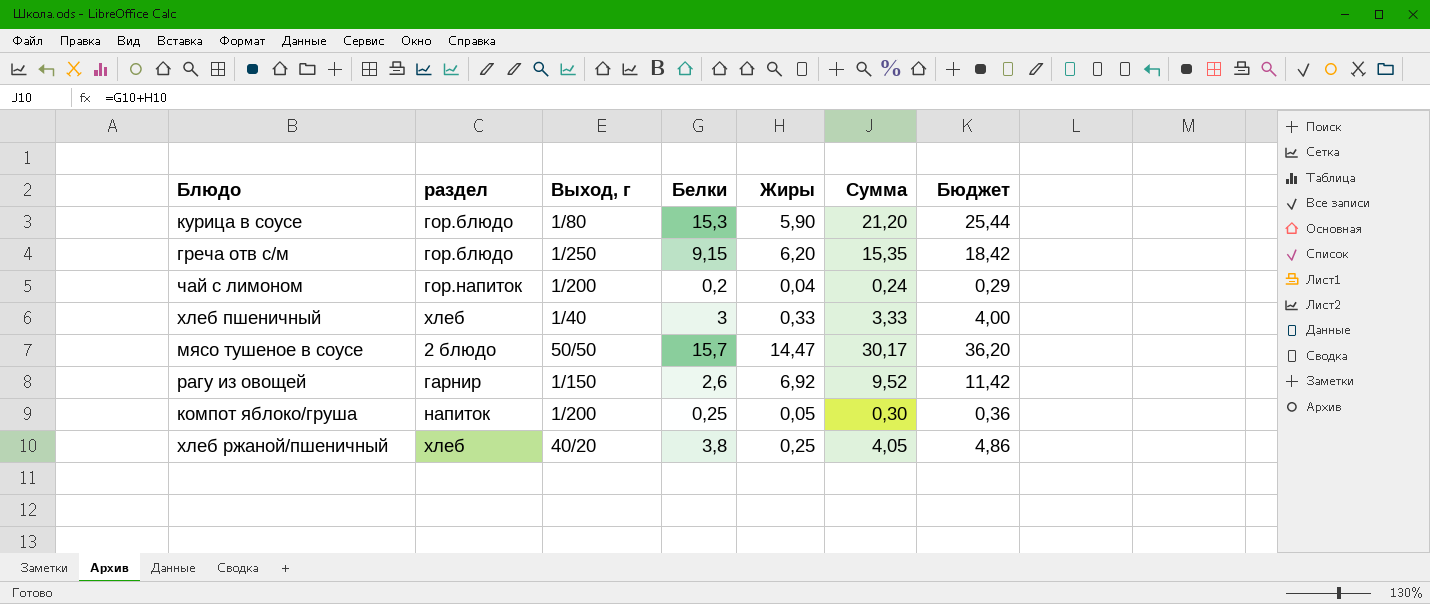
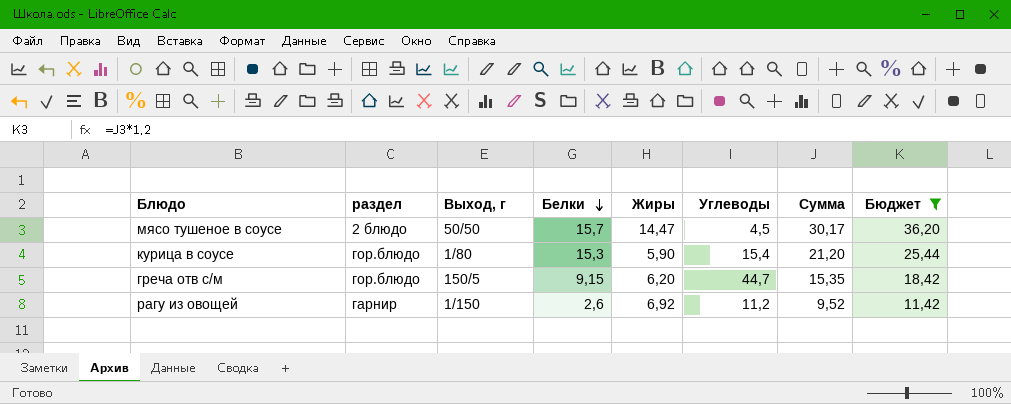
filter: none -> Бюджет >= 11,42
row order: none -> Белки descending
column Углеводы | position: none -> 6
греча отв с/м | Выход, г: 1/250 -> 150/5

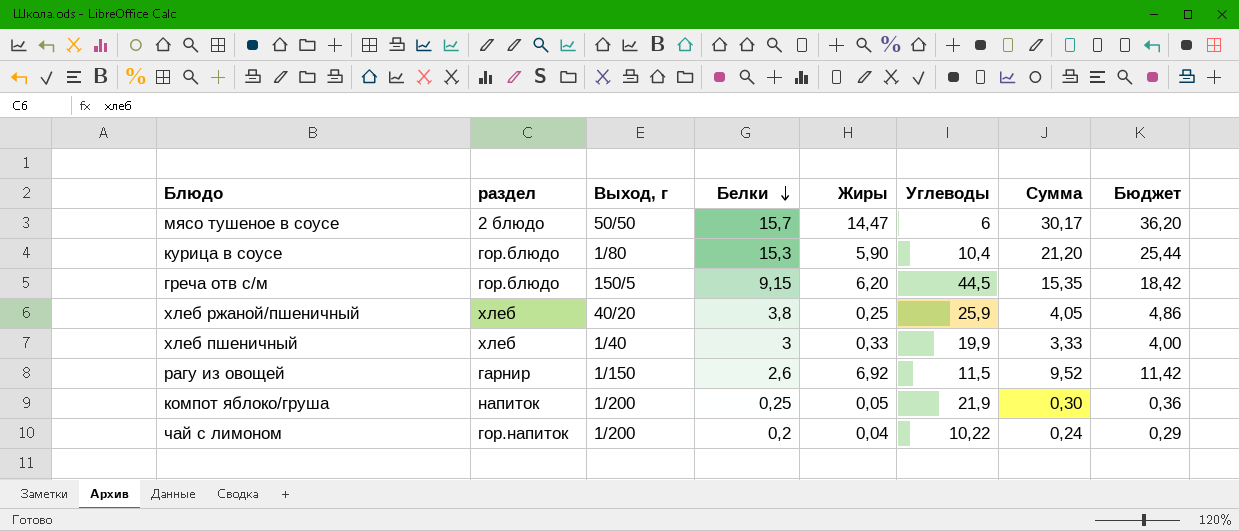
filter: Бюджет >= 11,42 -> none
мясо тушеное в соусе | Углеводы: 4,5 -> 6
курица в соусе | Углеводы: 15,4 -> 10,4
греча отв с/м | Углеводы: 44,7 -> 44,5
рагу из овощей | Углеводы: 11,2 -> 11,5

